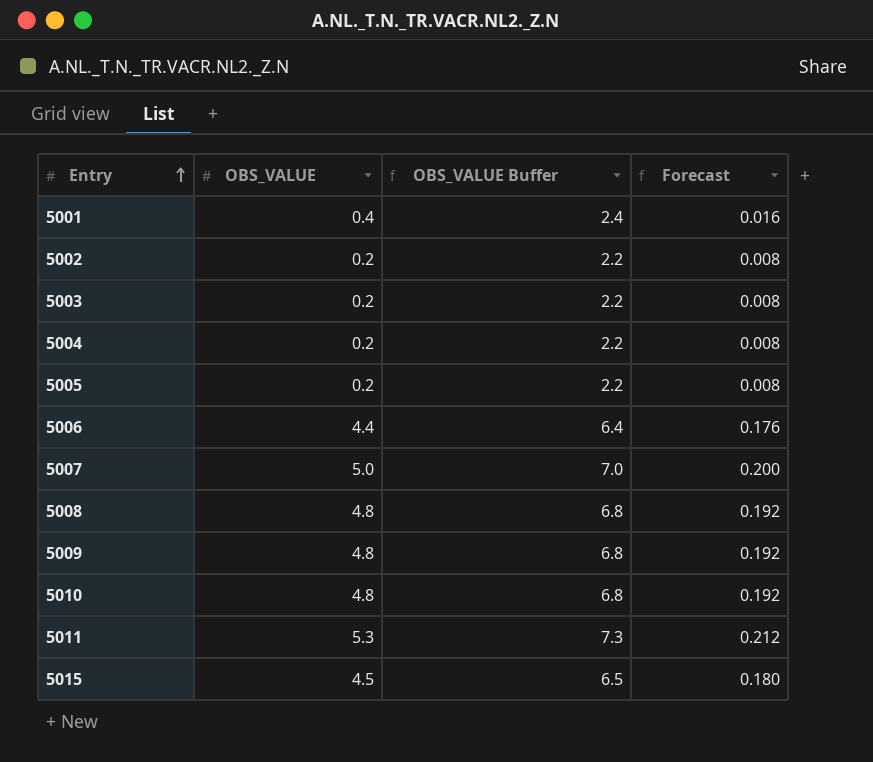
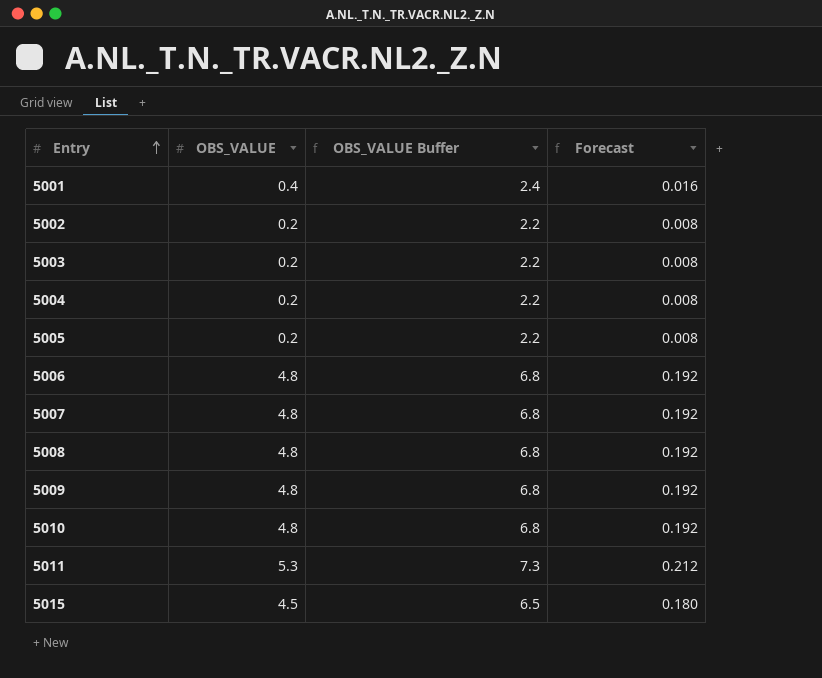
5006 | OBS_VALUE: 4.4 -> 4.8
5006 | OBS_VALUE Buffer: 6.4 -> 6.8
5006 | Forecast: 0.176 -> 0.192
5007 | OBS_VALUE: 5.0 -> 4.8
5007 | OBS_VALUE Buffer: 7.0 -> 6.8
5007 | Forecast: 0.200 -> 0.192

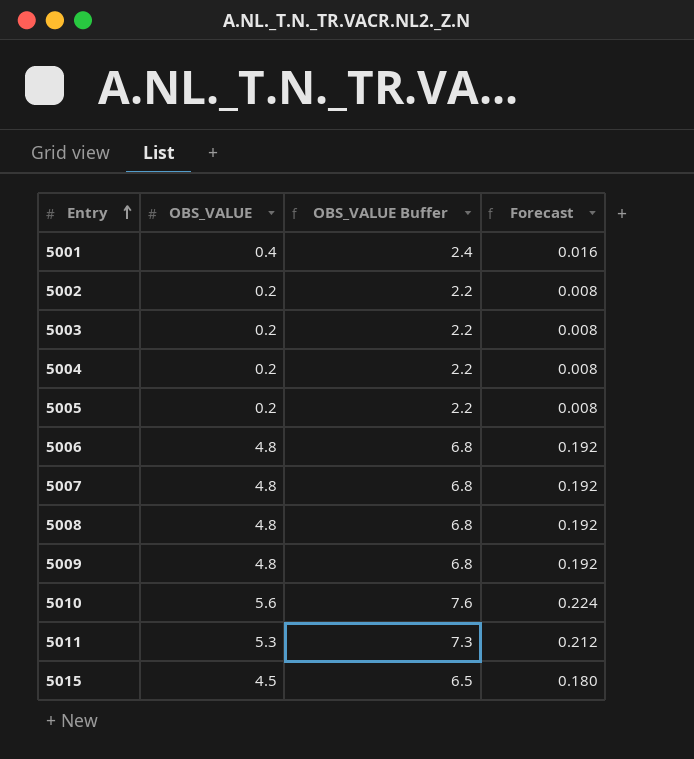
5010 | OBS_VALUE: 4.8 -> 5.6
5010 | OBS_VALUE Buffer: 6.8 -> 7.6
5010 | Forecast: 0.192 -> 0.224

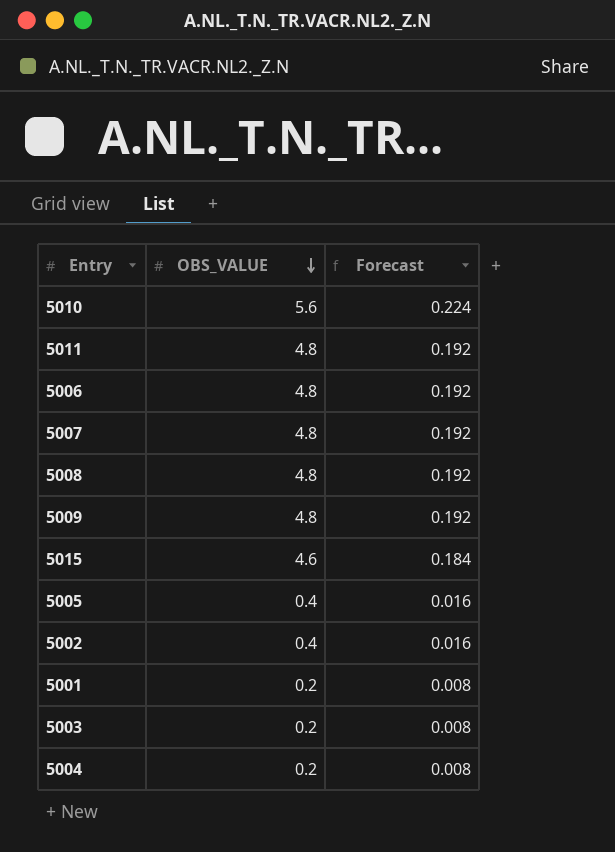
row order: Entry ascending -> OBS_VALUE descending
column OBS_VALUE Buffer | formula: [OBS_VALUE] + 2 -> none
5011 | OBS_VALUE: 5.3 -> 4.8
5011 | Forecast: 0.212 -> 0.192
5015 | OBS_VALUE: 4.5 -> 4.6
5015 | Forecast: 0.180 -> 0.184
5005 | OBS_VALUE: 0.2 -> 0.4
5005 | Forecast: 0.008 -> 0.016
5002 | OBS_VALUE: 0.2 -> 0.4
5002 | Forecast: 0.008 -> 0.016
5001 | OBS_VALUE: 0.4 -> 0.2
5001 | Forecast: 0.016 -> 0.008

